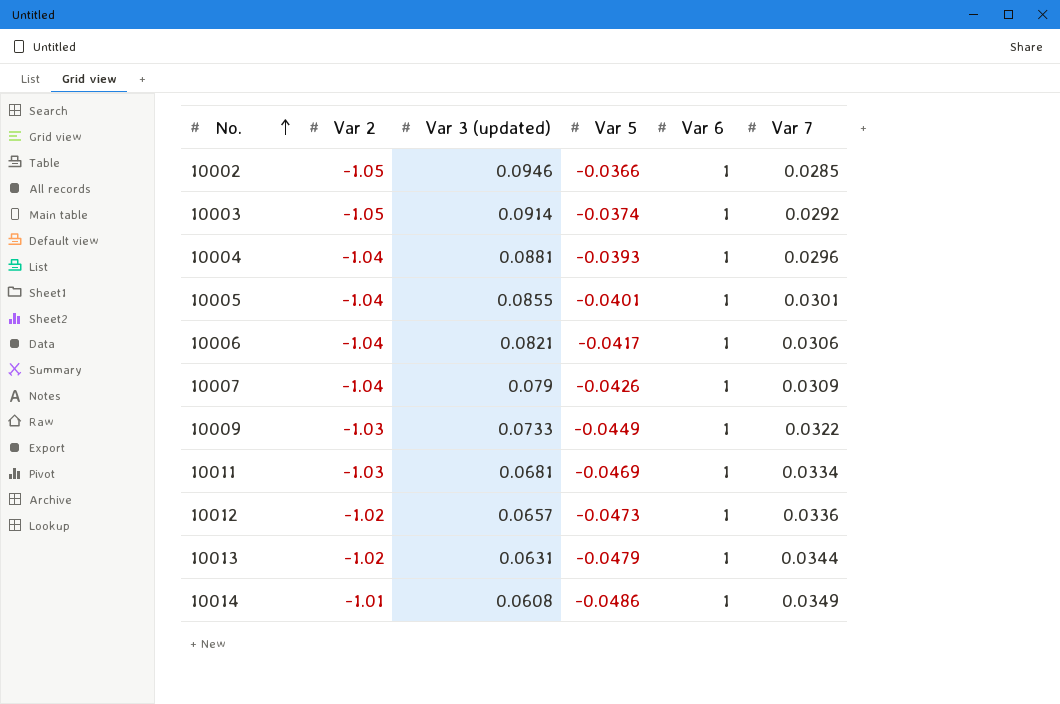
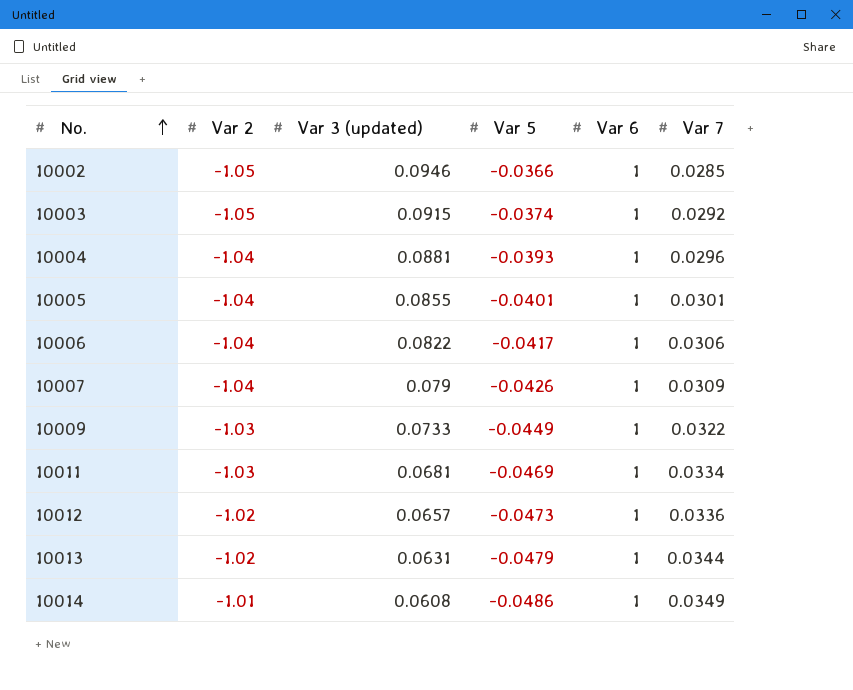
10003 | Var 3 (updated): 0.0914 -> 0.0915
10006 | Var 3 (updated): 0.0821 -> 0.0822

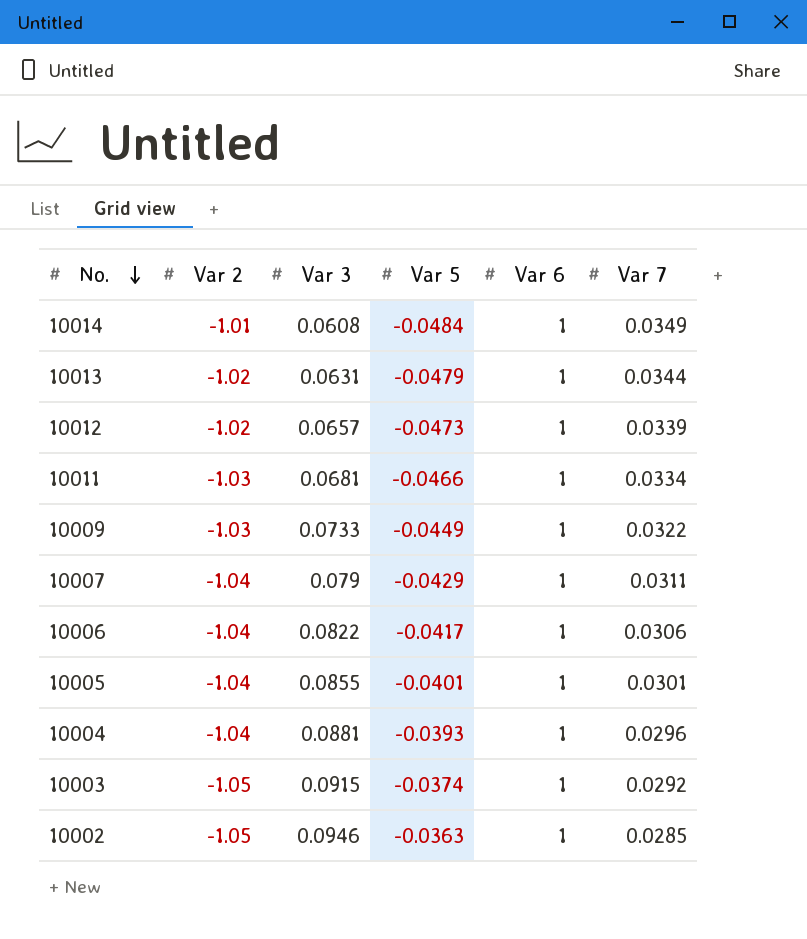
row order: No. ascending -> No. descending
column name: Var 3 (updated) -> Var 3
10014 | Var 5: -0.0486 -> -0.0484
10012 | Var 7: 0.0336 -> 0.0339
10011 | Var 5: -0.0469 -> -0.0466
10007 | Var 5: -0.0426 -> -0.0429
10007 | Var 7: 0.0309 -> 0.0311
10002 | Var 5: -0.0366 -> -0.0363

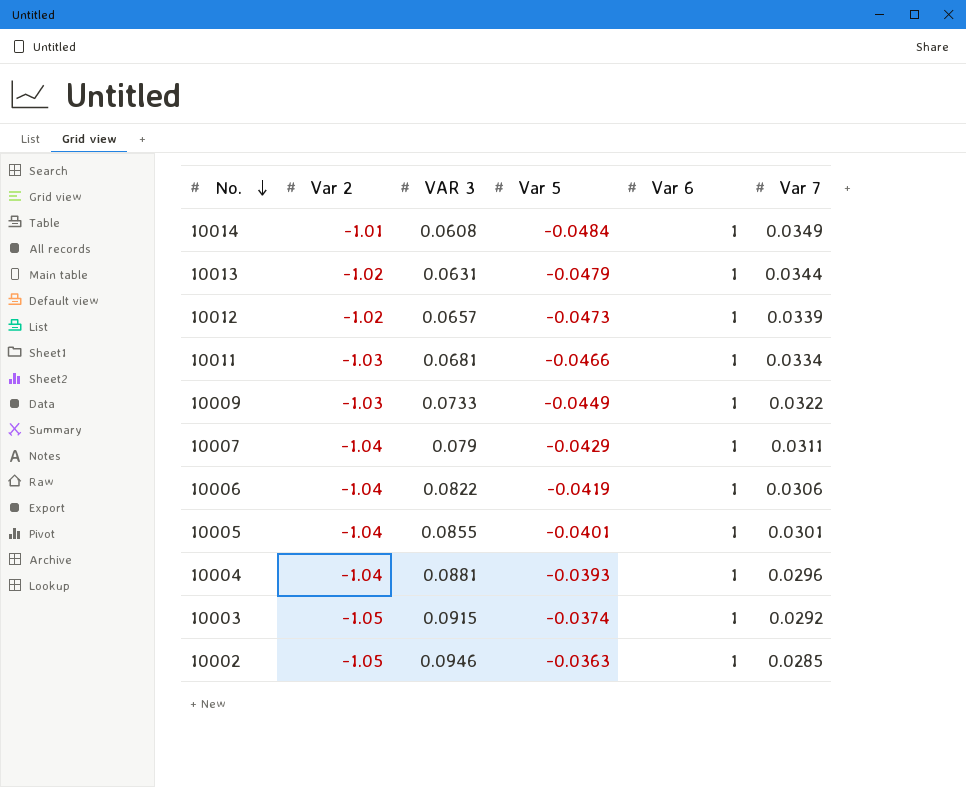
column name: Var 3 -> VAR 3
10006 | Var 5: -0.0417 -> -0.0419

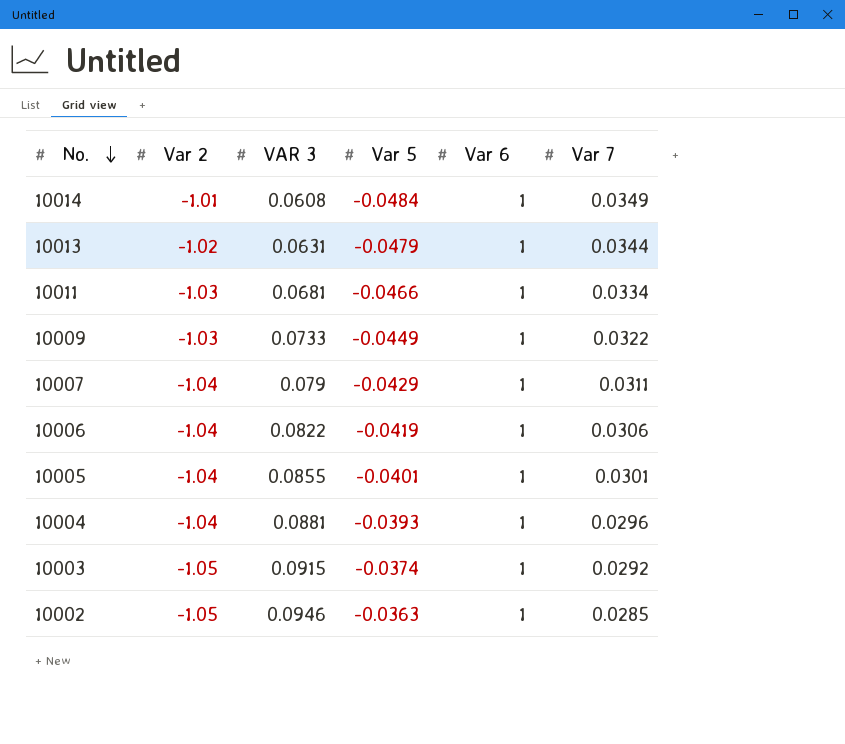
row 10012: -1.02 | 0.0657 | -0.0473 | 1 | 0.0339 -> none

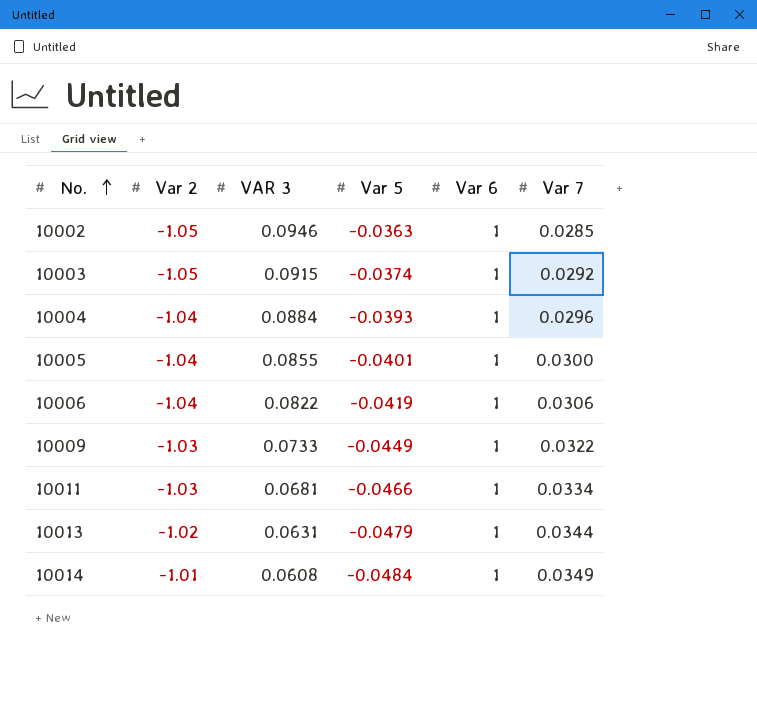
row order: No. descending -> No. ascending
row 10007: -1.04 | 0.079 | -0.0429 | 1 | 0.0311 -> none
10004 | VAR 3: 0.0881 -> 0.0884
10005 | Var 7: 0.0301 -> 0.0300

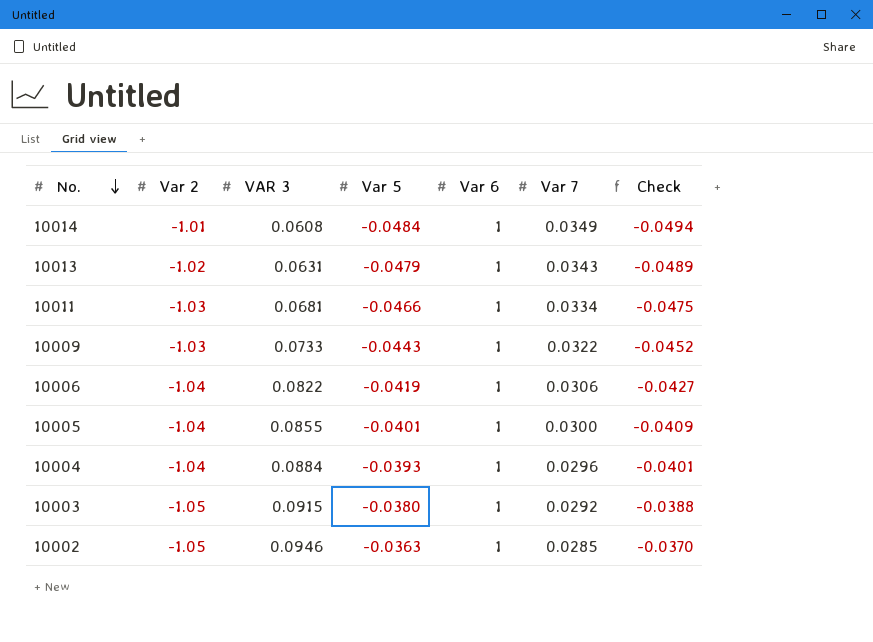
row order: No. ascending -> No. descending
column Check | formula: none -> [Var 5] * 1.02
10013 | Var 7: 0.0344 -> 0.0343
10009 | Var 5: -0.0449 -> -0.0443
10003 | Var 5: -0.0374 -> -0.0380

